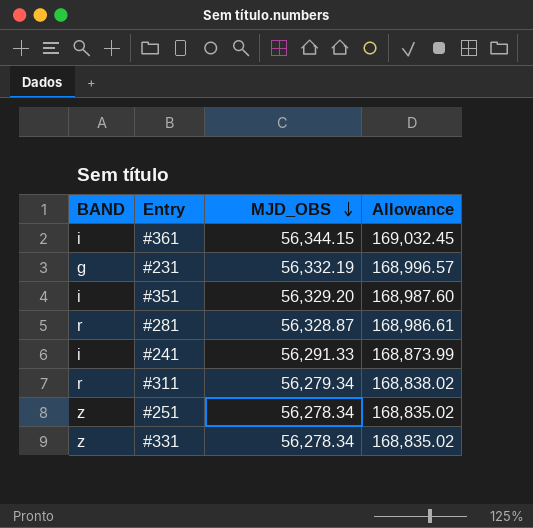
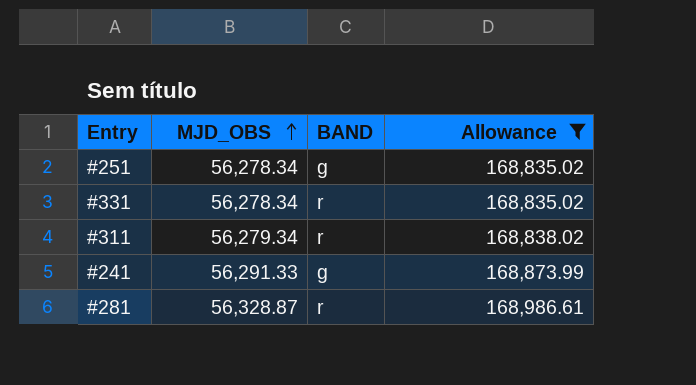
filter: none -> Allowance <= 168,986.61
row order: MJD_OBS descending -> MJD_OBS ascending
column BAND | position: 1 -> 3
#251 | BAND: z -> g
#331 | BAND: z -> r
#241 | BAND: i -> g

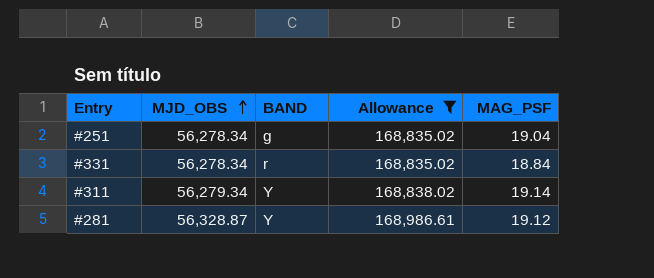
column MAG_PSF | position: none -> 5
row #241: 56,291.33 | g | 168,873.99 -> none
#311 | BAND: r -> Y
#281 | BAND: r -> Y

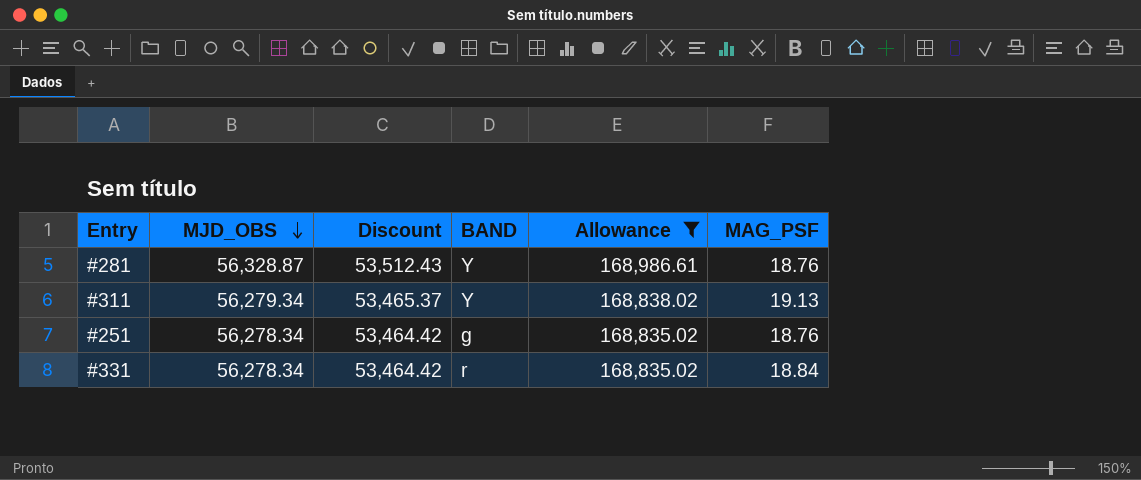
row order: MJD_OBS ascending -> MJD_OBS descending
column Discount | formula: none -> [MJD_OBS] * 0.95
#281 | MAG_PSF: 19.12 -> 18.76
#311 | MAG_PSF: 19.14 -> 19.13
#251 | MAG_PSF: 19.04 -> 18.76

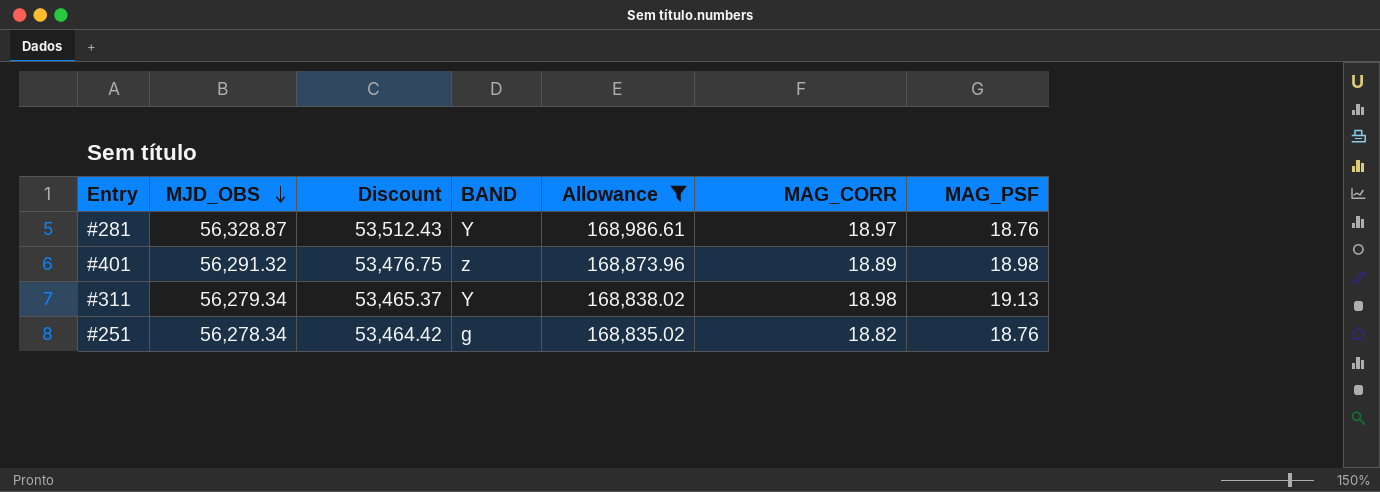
column MAG_CORR | position: none -> 6
row #331: 56,278.34 | 53,464.42 | r | 168,835.02 | 18.84 -> none
row #401: none -> 56,291.32 | 53,476.75 | z | 168,873.96 | 18.89 | 18.98

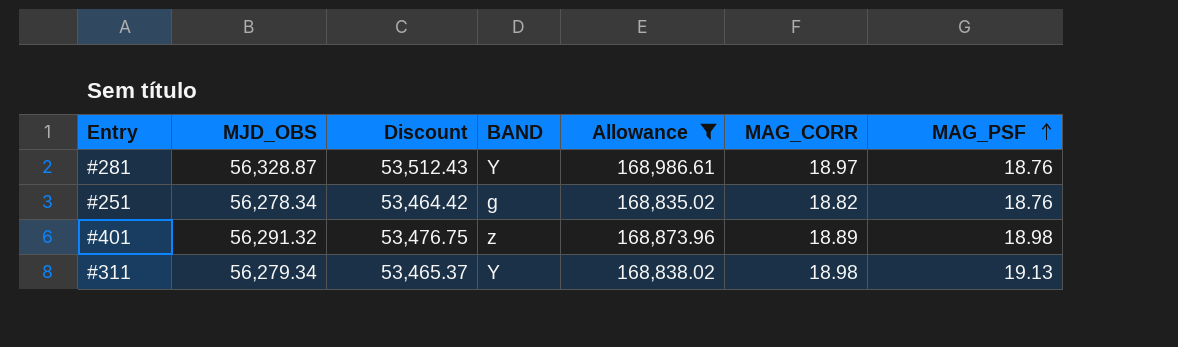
row order: MJD_OBS descending -> MAG_PSF ascending

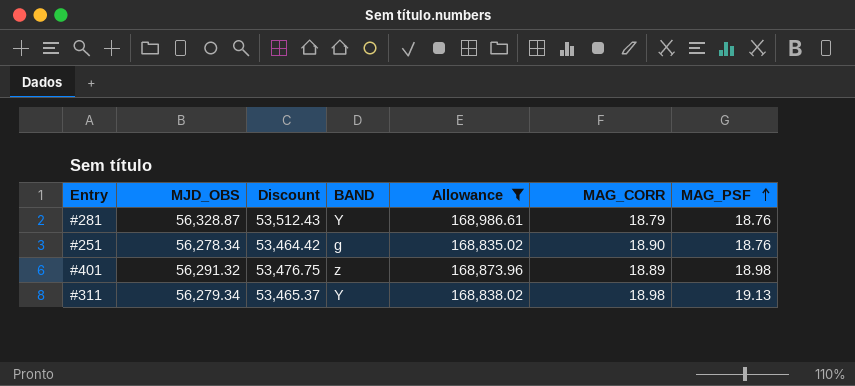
#281 | MAG_CORR: 18.97 -> 18.79
#251 | MAG_CORR: 18.82 -> 18.90

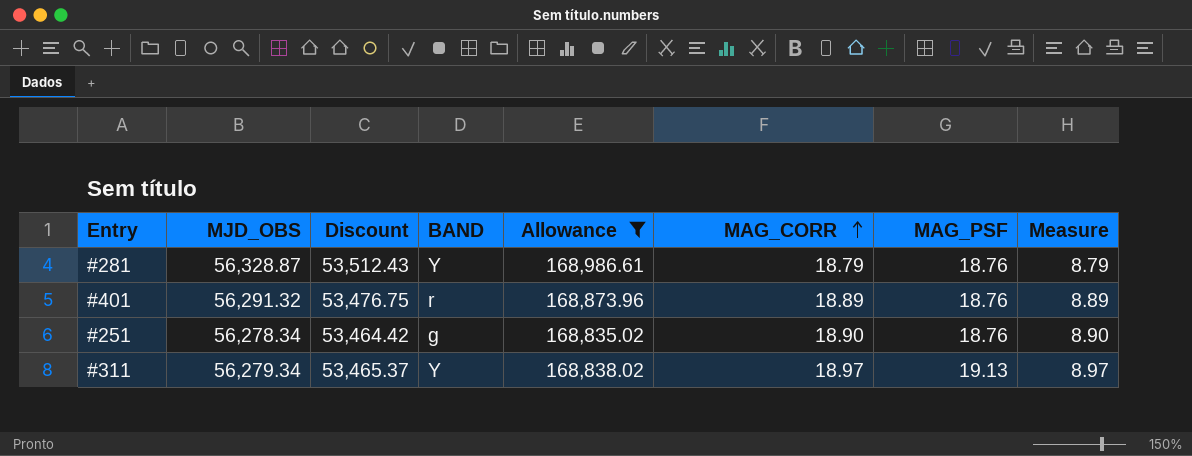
row order: MAG_PSF ascending -> MAG_CORR ascending
column Measure | formula: none -> [MAG_CORR] - 10
#401 | BAND: z -> r
#401 | MAG_PSF: 18.98 -> 18.76
#311 | MAG_CORR: 18.98 -> 18.97

